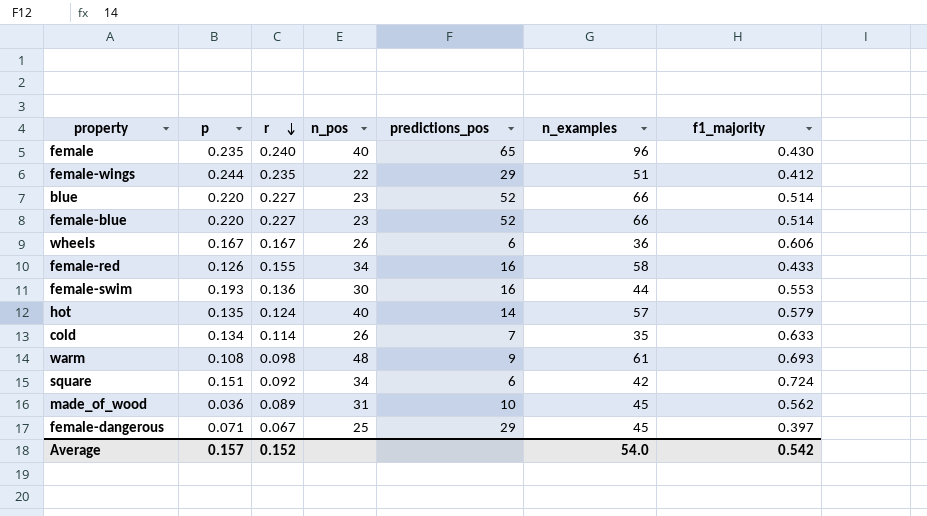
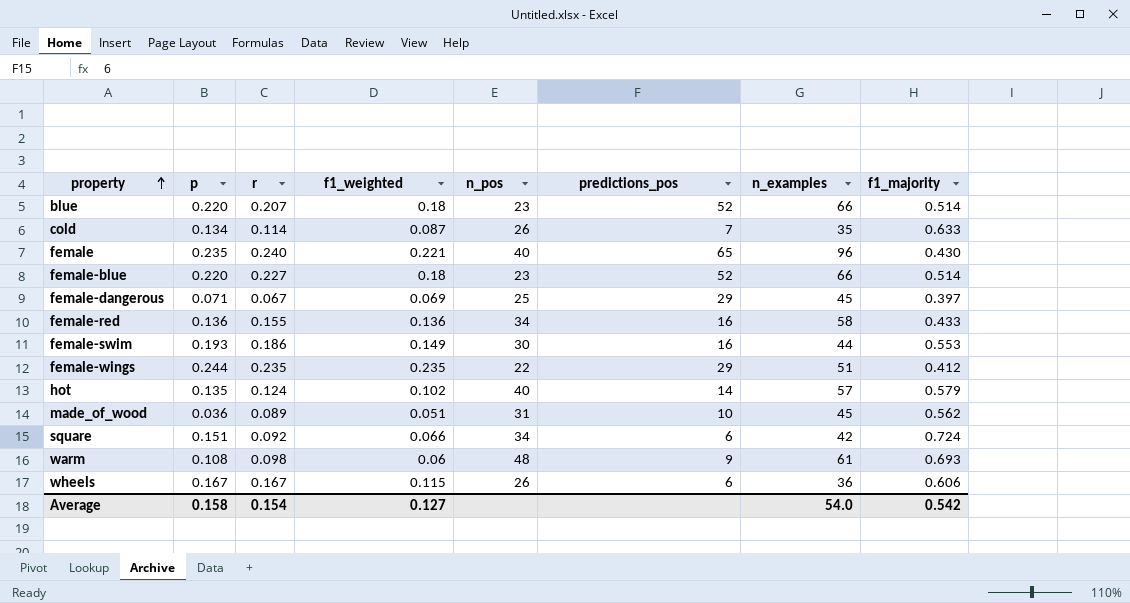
row order: r descending -> property ascending
column f1_weighted | position: none -> 4
blue | r: 0.227 -> 0.207
female-red | p: 0.126 -> 0.136
female-swim | r: 0.136 -> 0.186
Average | p: 0.157 -> 0.158
Average | r: 0.152 -> 0.154

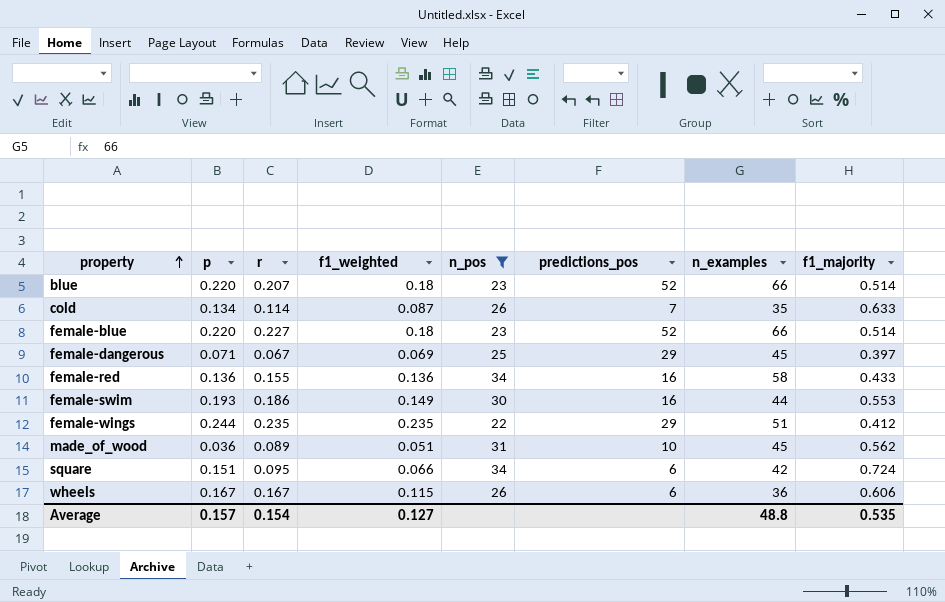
filter: none -> n_pos <= 34
square | r: 0.092 -> 0.095
Average | p: 0.158 -> 0.157
Average | n_examples: 54.0 -> 48.8
Average | f1_majority: 0.542 -> 0.535

